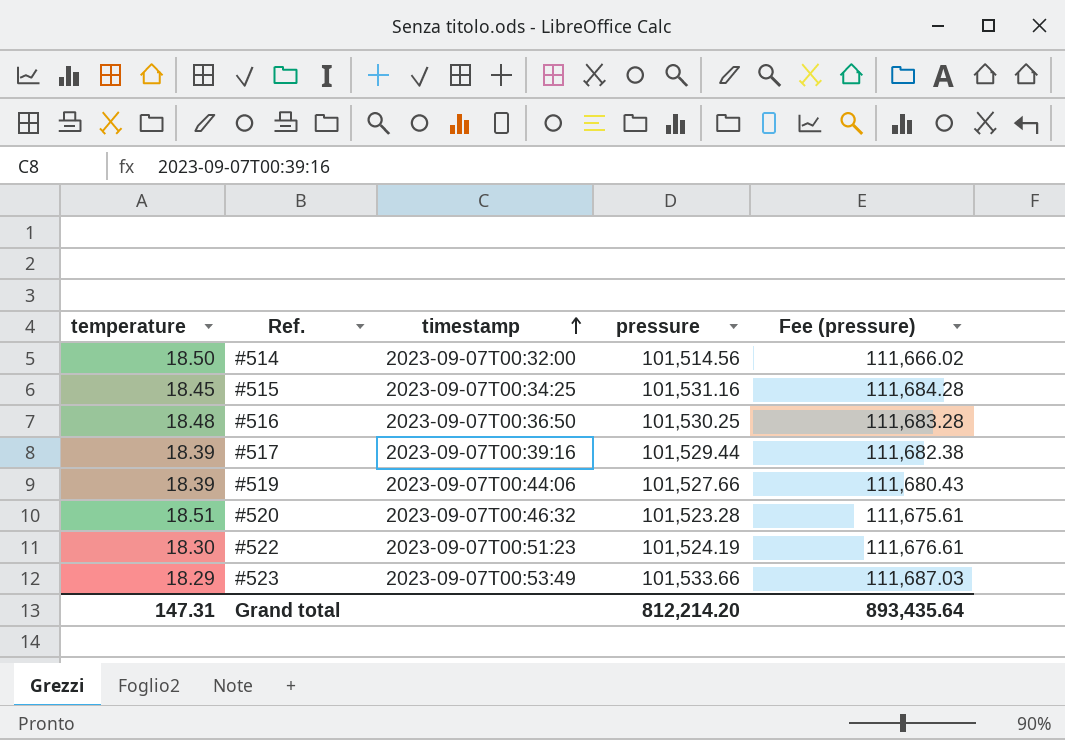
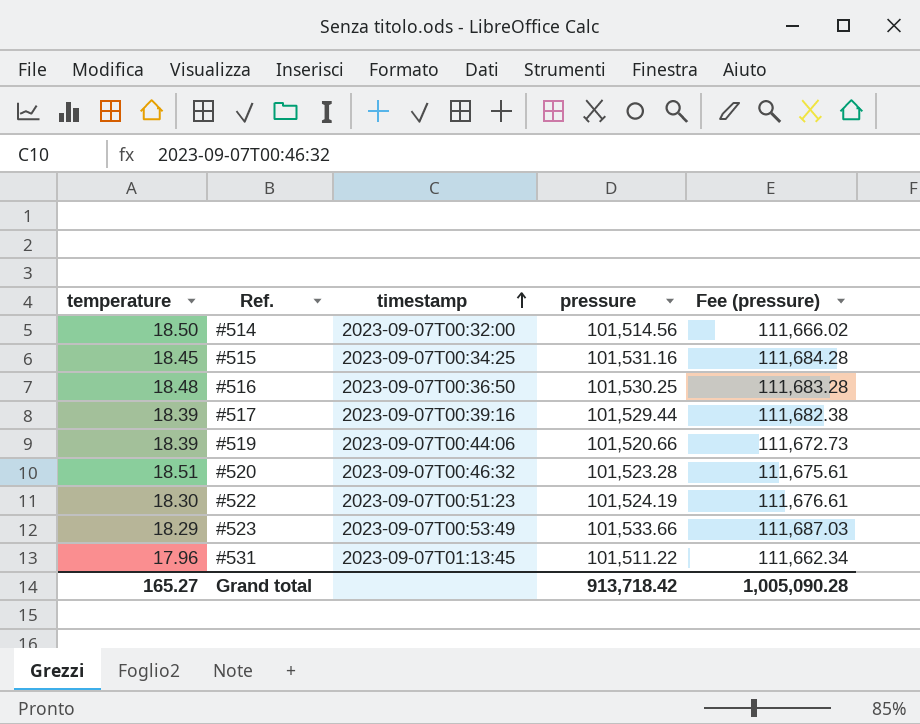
#519 | pressure: 101,527.66 -> 101,520.66
#519 | Fee (pressure): 111,680.43 -> 111,672.73
row #531: none -> 17.96 | 2023-09-07T01:13:45 | 101,511.22 | 111,662.34
Grand total | temperature: 147.31 -> 165.27
Grand total | pressure: 812,214.20 -> 913,718.42
Grand total | Fee (pressure): 893,435.64 -> 1,005,090.28

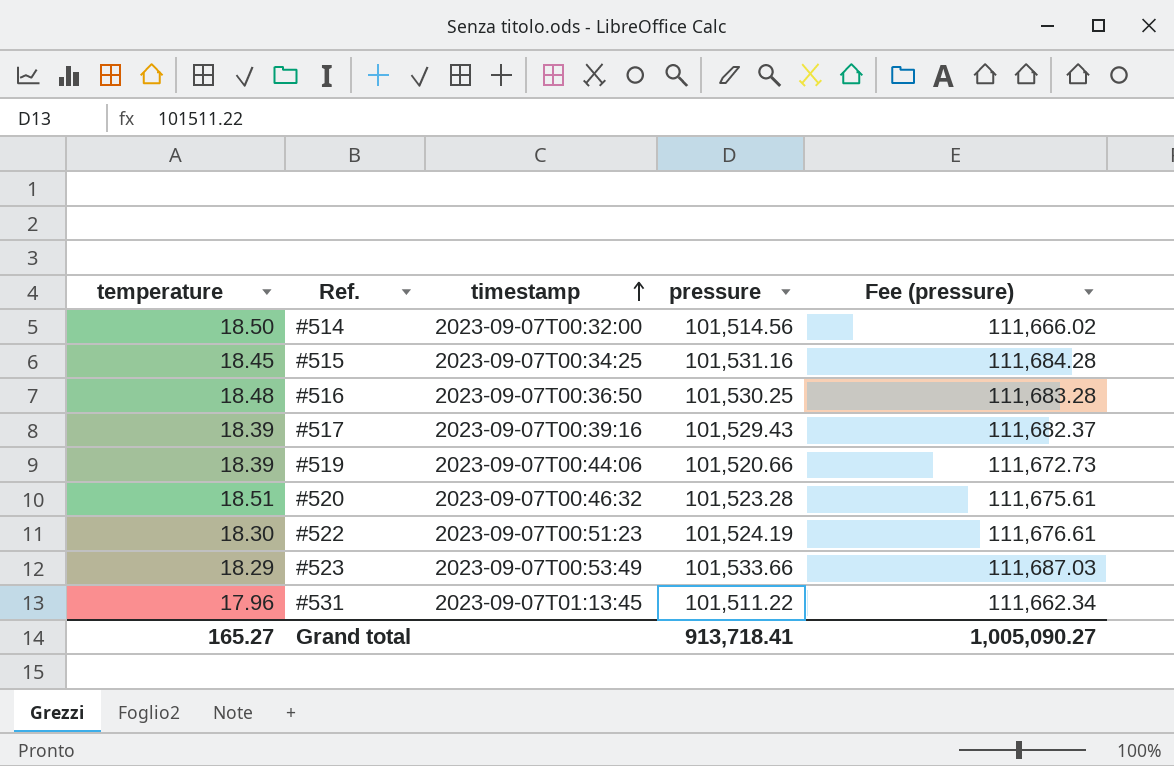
#517 | pressure: 101,529.44 -> 101,529.43
#517 | Fee (pressure): 111,682.38 -> 111,682.37
Grand total | pressure: 913,718.42 -> 913,718.41
Grand total | Fee (pressure): 1,005,090.28 -> 1,005,090.27

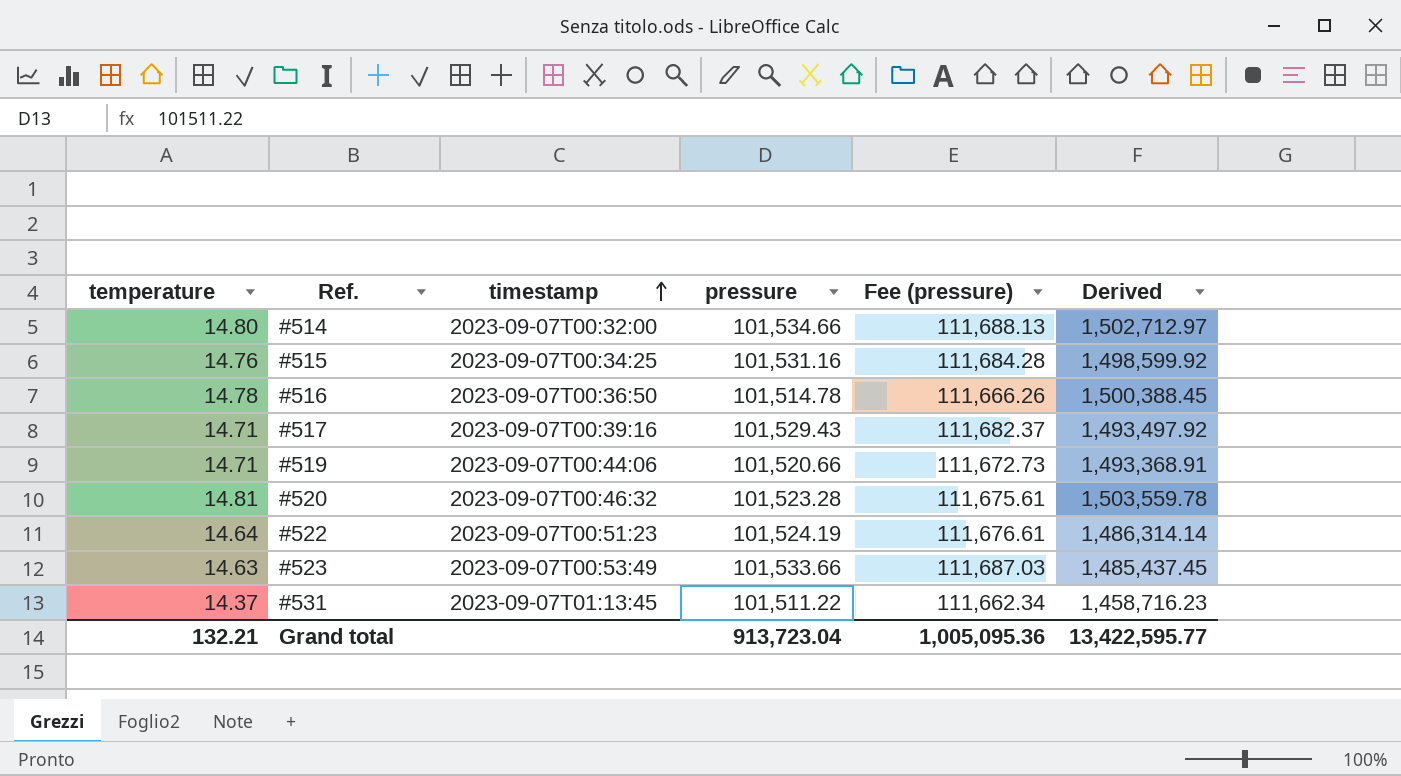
column Derived | formula: none -> [temperature] * [pressure]
#514 | temperature: 18.50 -> 14.80
#514 | pressure: 101,514.56 -> 101,534.66
#514 | Fee (pressure): 111,666.02 -> 111,688.13
#515 | temperature: 18.45 -> 14.76
#516 | temperature: 18.48 -> 14.78
#516 | pressure: 101,530.25 -> 101,514.78
#516 | Fee (pressure): 111,683.28 -> 111,666.26
#517 | temperature: 18.39 -> 14.71
#519 | temperature: 18.39 -> 14.71
#520 | temperature: 18.51 -> 14.81
#522 | temperature: 18.30 -> 14.64
#523 | temperature: 18.29 -> 14.63
#531 | temperature: 17.96 -> 14.37
Grand total | temperature: 165.27 -> 132.21
Grand total | pressure: 913,718.41 -> 913,723.04
Grand total | Fee (pressure): 1,005,090.27 -> 1,005,095.36

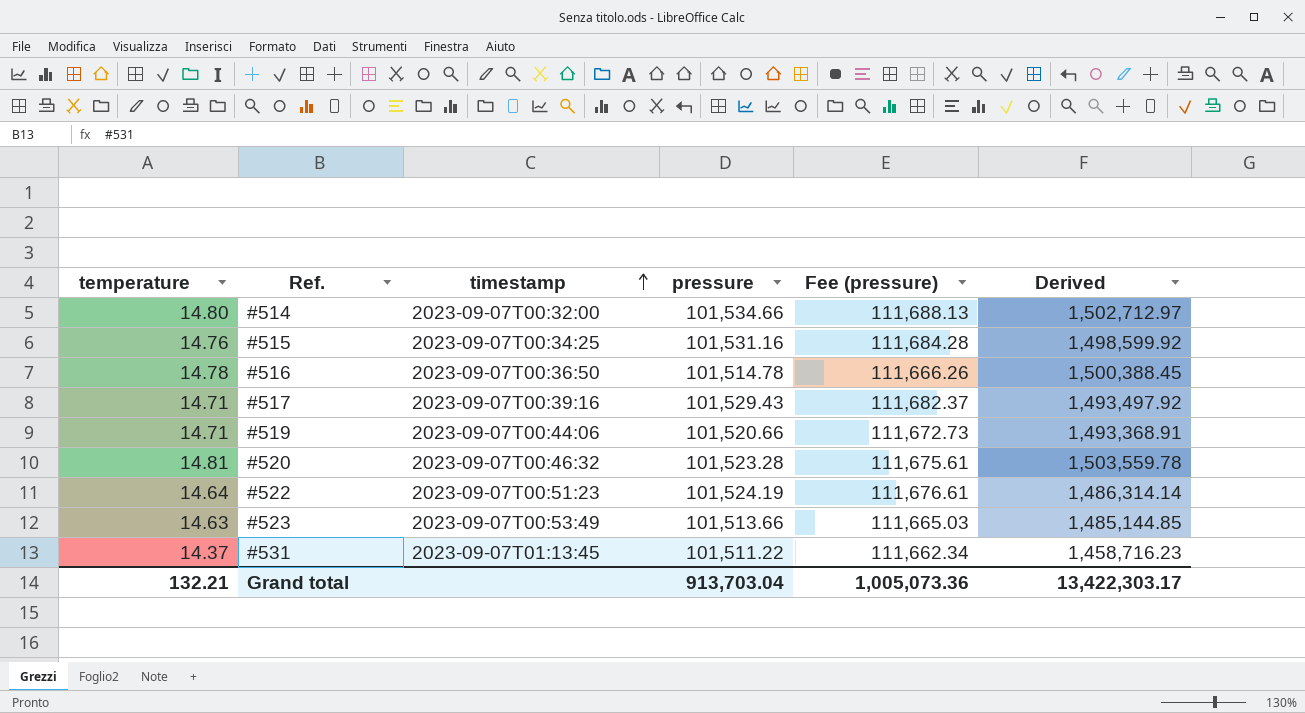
#523 | pressure: 101,533.66 -> 101,513.66
#523 | Fee (pressure): 111,687.03 -> 111,665.03
#523 | Derived: 1,485,437.45 -> 1,485,144.85
Grand total | pressure: 913,723.04 -> 913,703.04
Grand total | Fee (pressure): 1,005,095.36 -> 1,005,073.36
Grand total | Derived: 13,422,595.77 -> 13,422,303.17

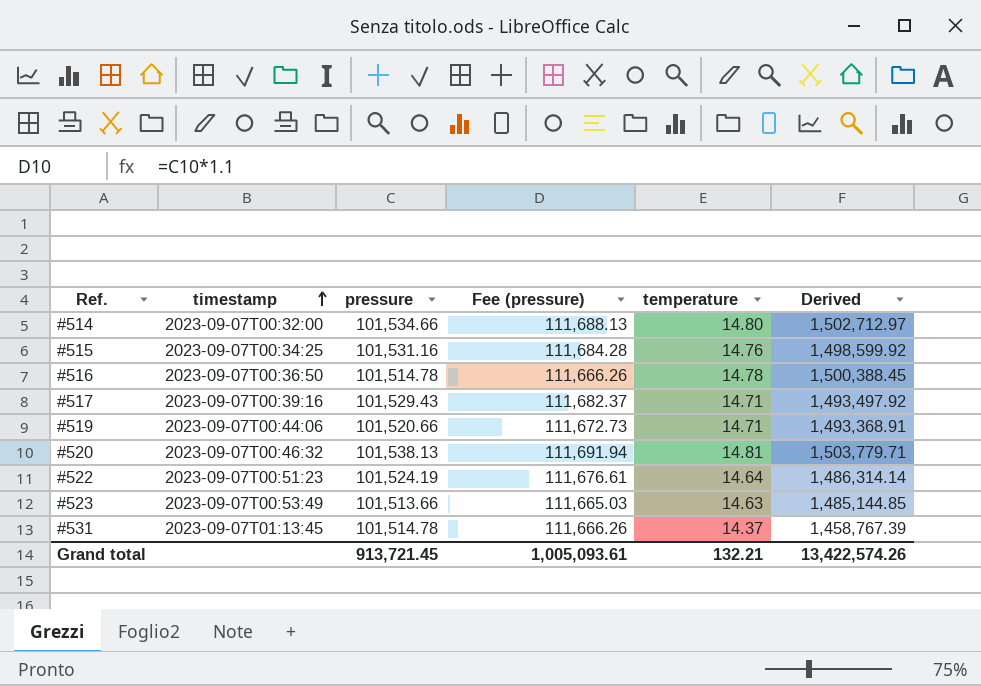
column temperature | position: 1 -> 5
#520 | pressure: 101,523.28 -> 101,538.13
#520 | Fee (pressure): 111,675.61 -> 111,691.94
#520 | Derived: 1,503,559.78 -> 1,503,779.71
#531 | pressure: 101,511.22 -> 101,514.78
#531 | Fee (pressure): 111,662.34 -> 111,666.26
#531 | Derived: 1,458,716.23 -> 1,458,767.39
Grand total | pressure: 913,703.04 -> 913,721.45
Grand total | Fee (pressure): 1,005,073.36 -> 1,005,093.61
Grand total | Derived: 13,422,303.17 -> 13,422,574.26

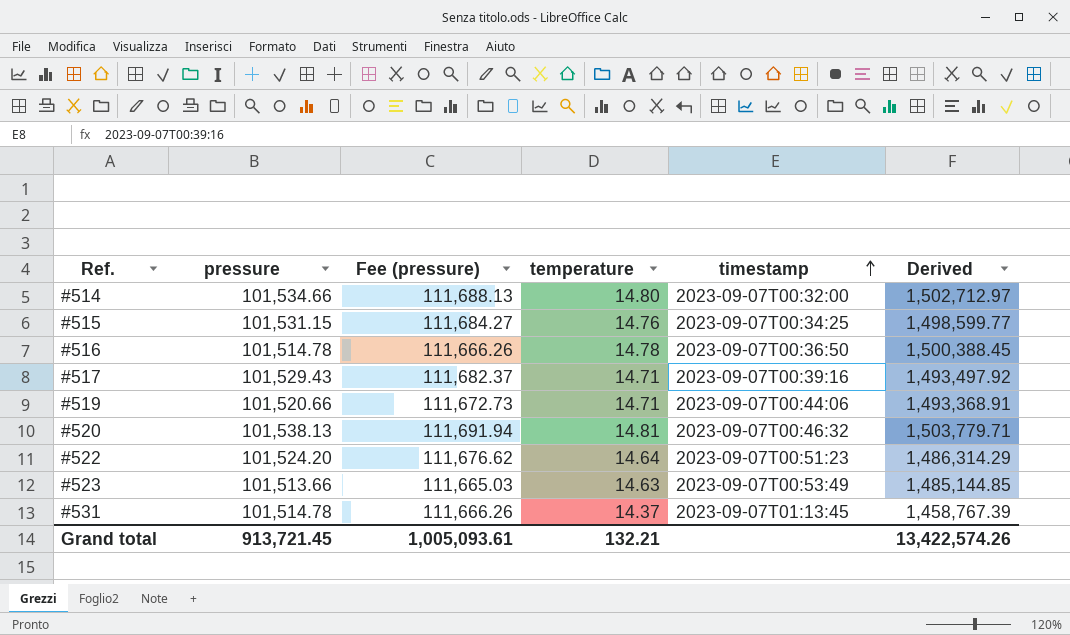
column timestamp | position: 2 -> 5
#515 | pressure: 101,531.16 -> 101,531.15
#515 | Fee (pressure): 111,684.28 -> 111,684.27
#515 | Derived: 1,498,599.92 -> 1,498,599.77
#522 | pressure: 101,524.19 -> 101,524.20
#522 | Fee (pressure): 111,676.61 -> 111,676.62
#522 | Derived: 1,486,314.14 -> 1,486,314.29

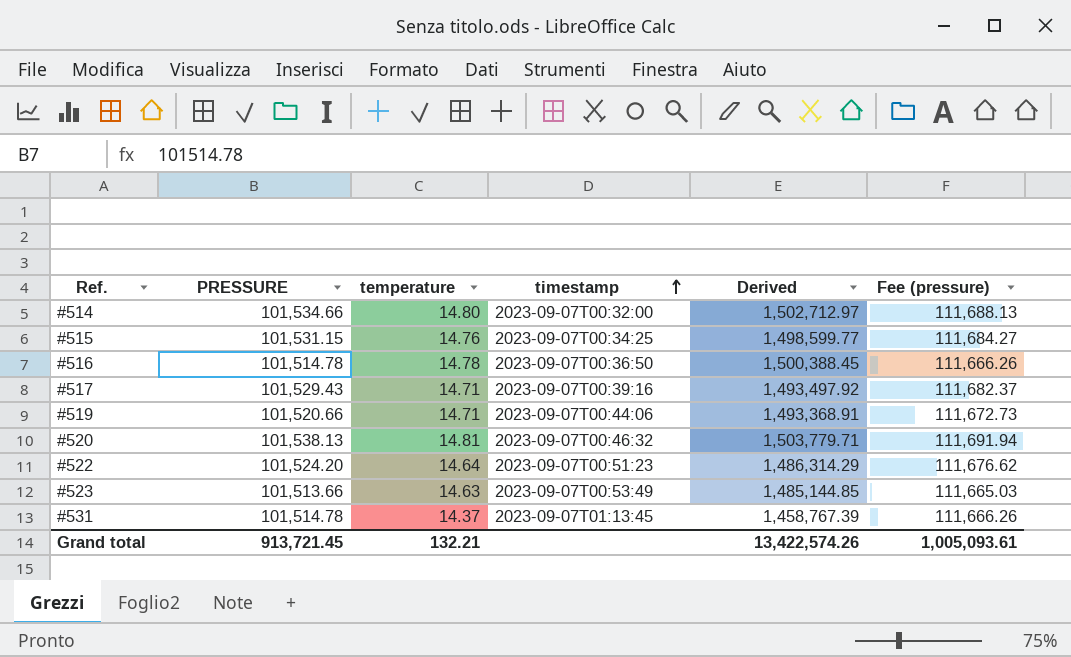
column name: pressure -> PRESSURE
column Fee (pressure) | position: 3 -> 6

